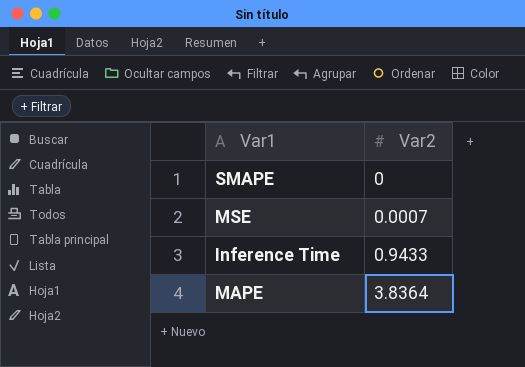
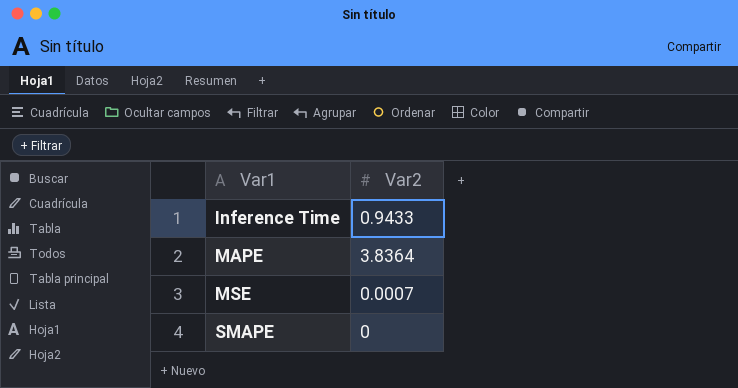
row order: Var2 ascending -> Var1 ascending

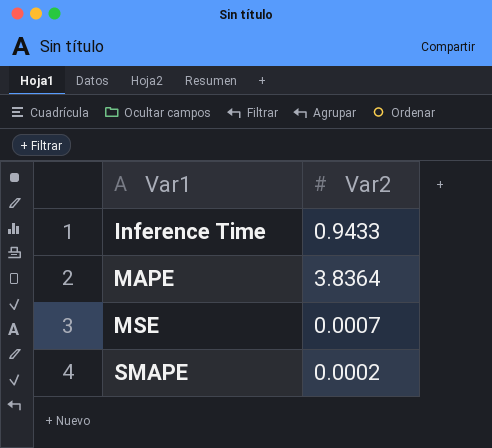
SMAPE | Var2: 0 -> 0.0002

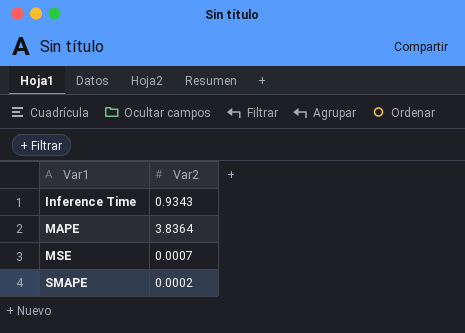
Inference Time | Var2: 0.9433 -> 0.9343

